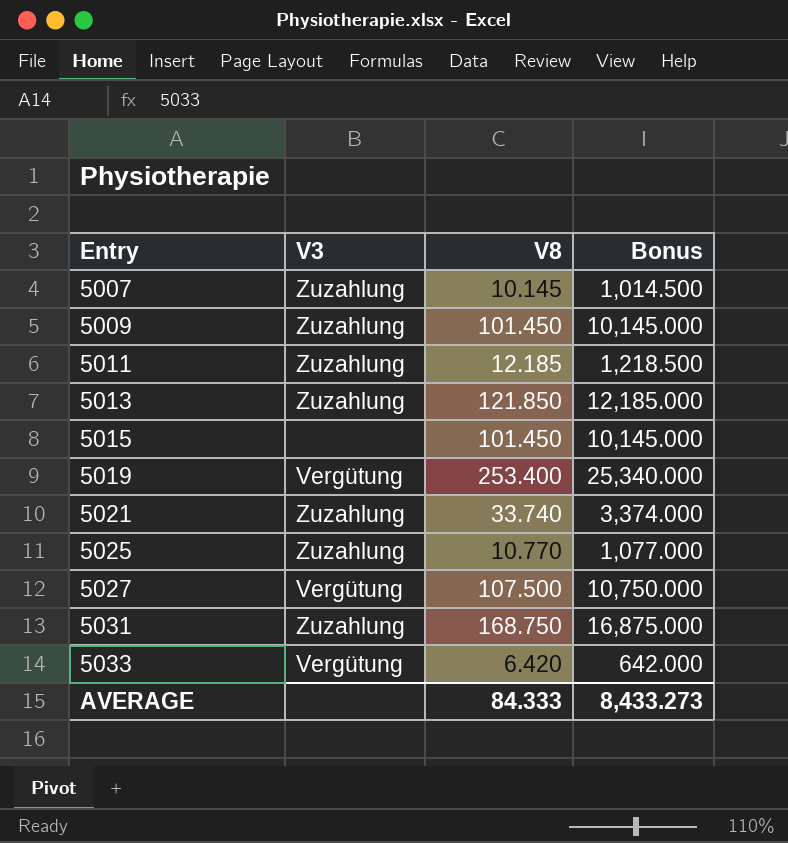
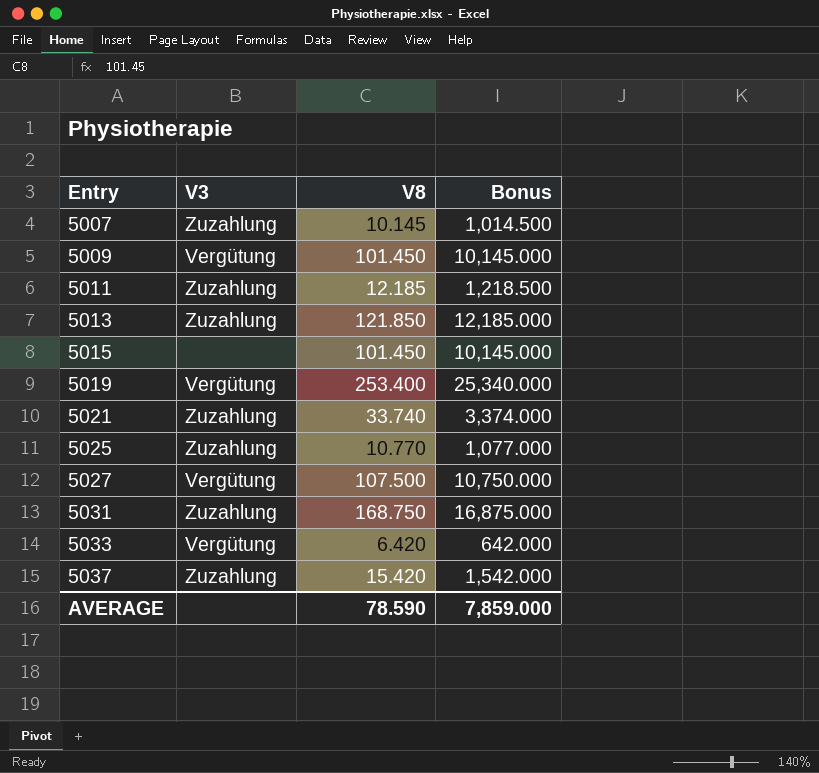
5009 | V3: Zuzahlung -> Vergütung
row 5037: none -> Zuzahlung | 15.420 | 1,542.000
AVERAGE | V8: 84.333 -> 78.590
AVERAGE | Bonus: 8,433.273 -> 7,859.000

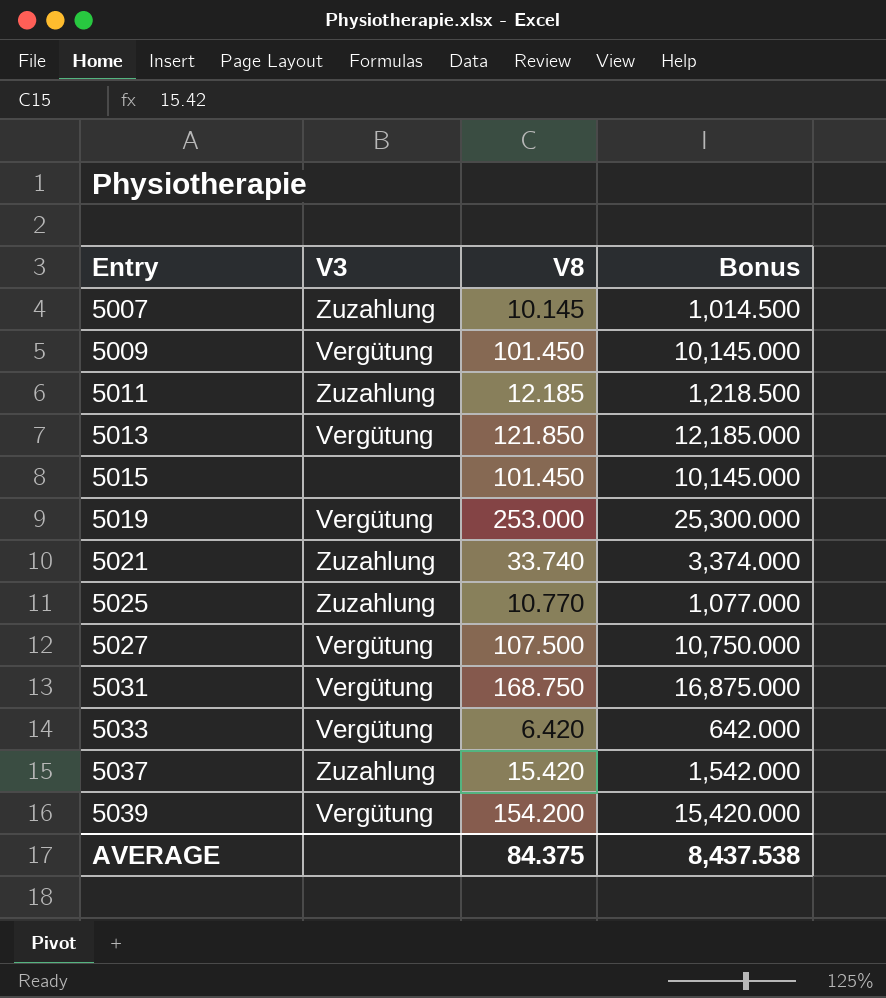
5013 | V3: Zuzahlung -> Vergütung
5019 | V8: 253.400 -> 253.000
5019 | Bonus: 25,340.000 -> 25,300.000
5031 | V3: Zuzahlung -> Vergütung
row 5039: none -> Vergütung | 154.200 | 15,420.000
AVERAGE | V8: 78.590 -> 84.375
AVERAGE | Bonus: 7,859.000 -> 8,437.538

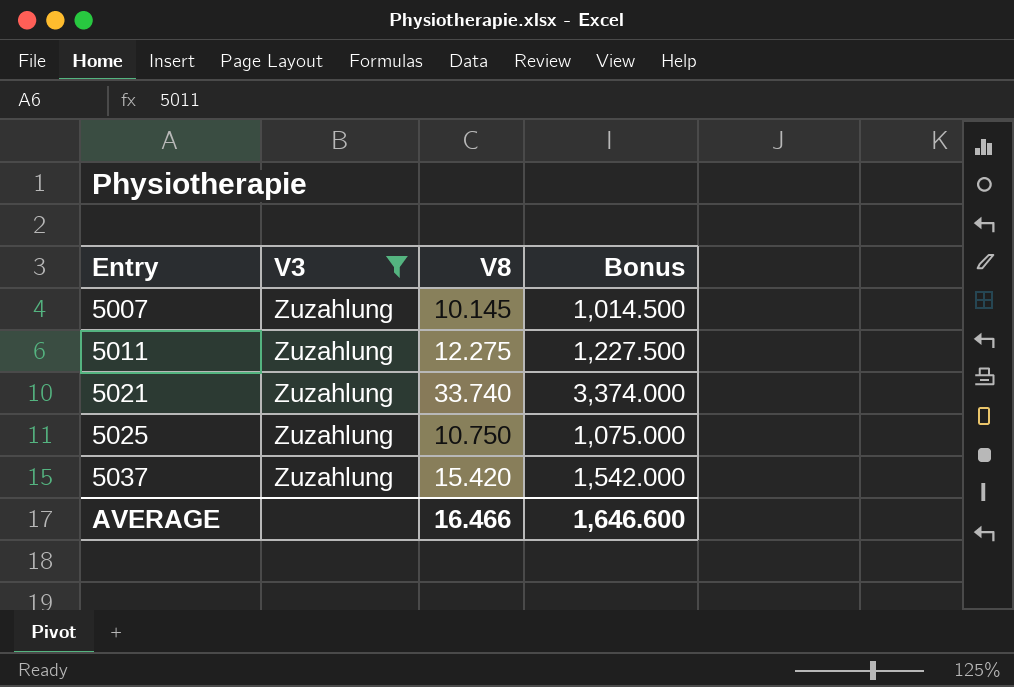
filter: none -> V3 = Zuzahlung
5011 | V8: 12.185 -> 12.275
5011 | Bonus: 1,218.500 -> 1,227.500
5025 | V8: 10.770 -> 10.750
5025 | Bonus: 1,077.000 -> 1,075.000
AVERAGE | V8: 84.375 -> 16.466
AVERAGE | Bonus: 8,437.538 -> 1,646.600

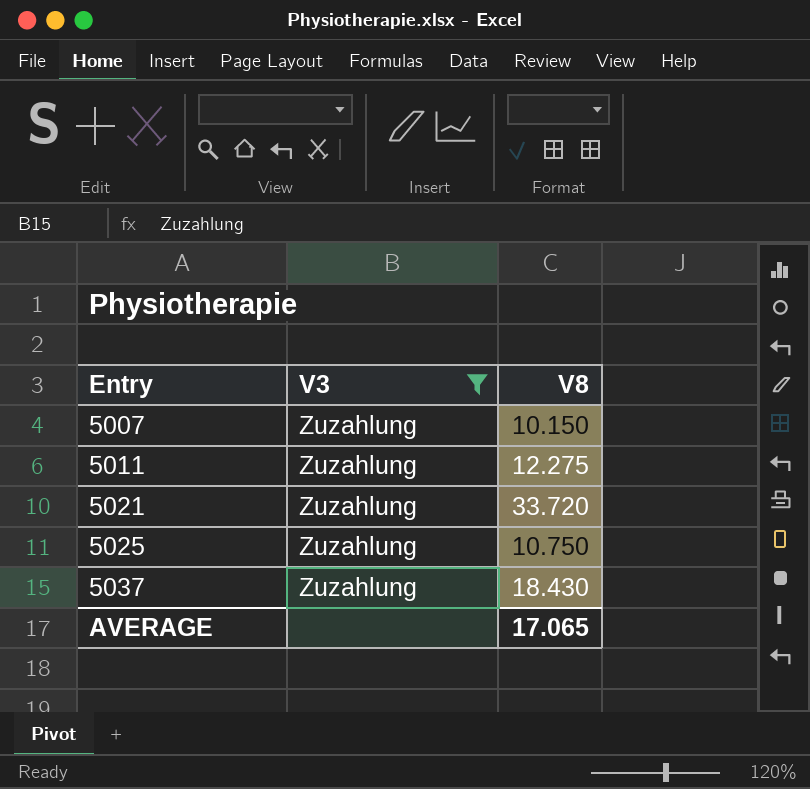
column Bonus | formula: [V8] * 100 -> none
5007 | V8: 10.145 -> 10.150
5021 | V8: 33.740 -> 33.720
5037 | V8: 15.420 -> 18.430
AVERAGE | V8: 16.466 -> 17.065

